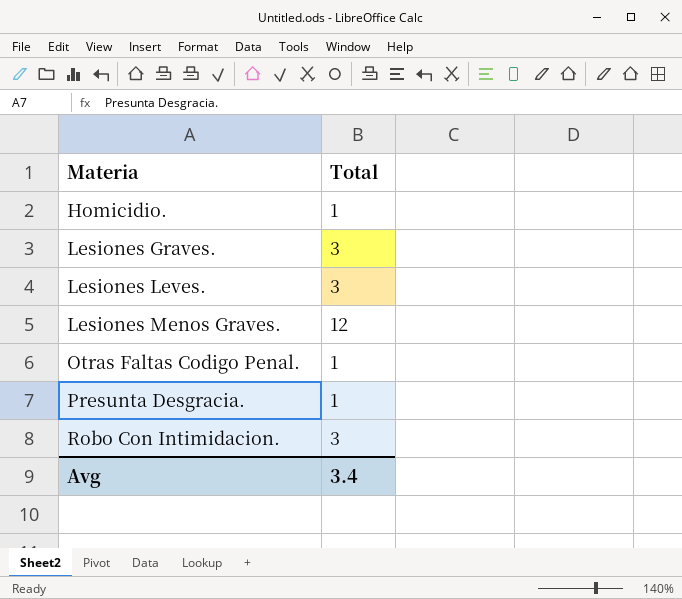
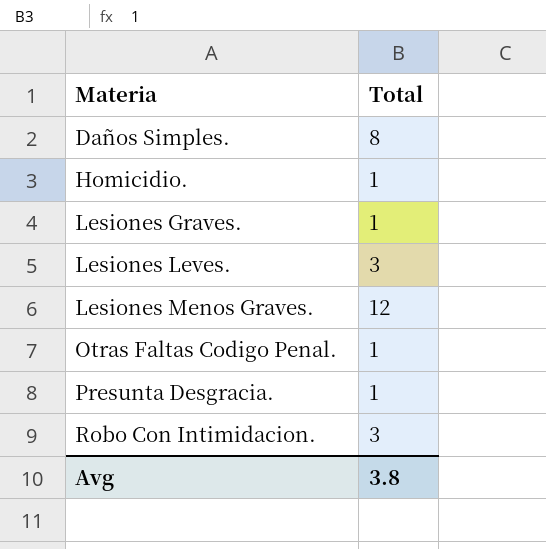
row Daños Simples.: none -> 8
Lesiones Graves. | Total: 3 -> 1
Avg | Total: 3.4 -> 3.8

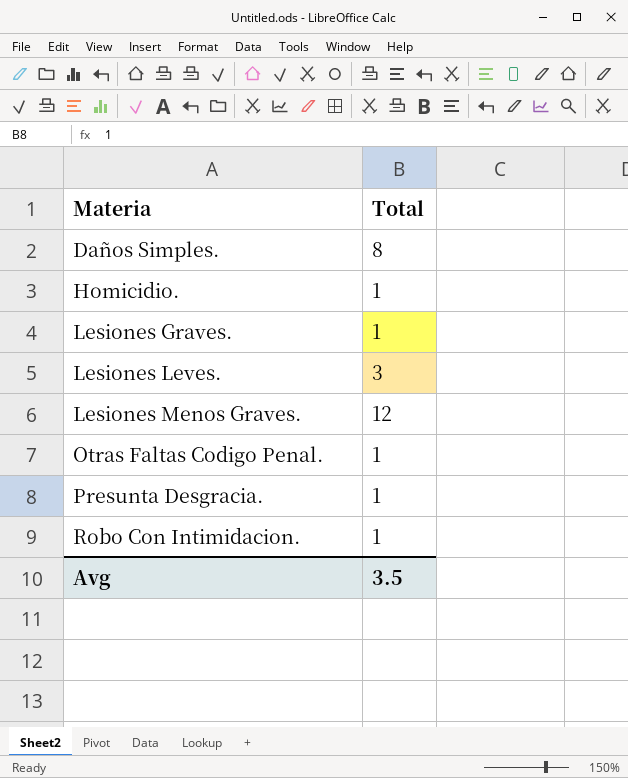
Robo Con Intimidacion. | Total: 3 -> 1
Avg | Total: 3.8 -> 3.5

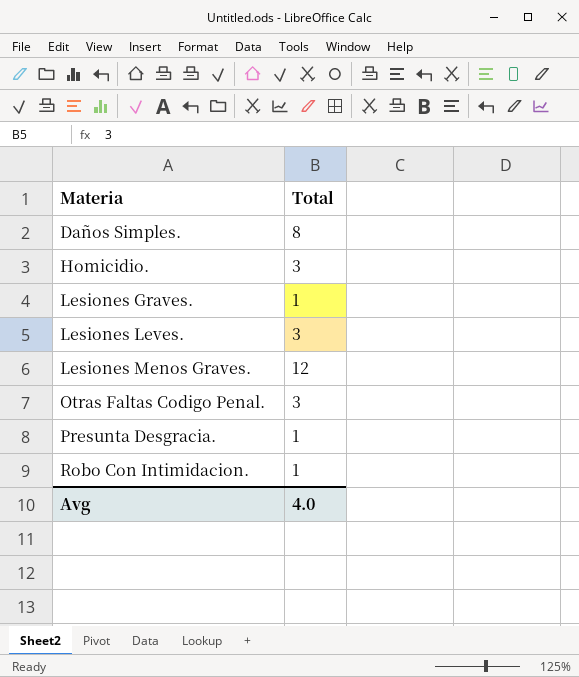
Homicidio. | Total: 1 -> 3
Otras Faltas Codigo Penal. | Total: 1 -> 3
Avg | Total: 3.5 -> 4.0

